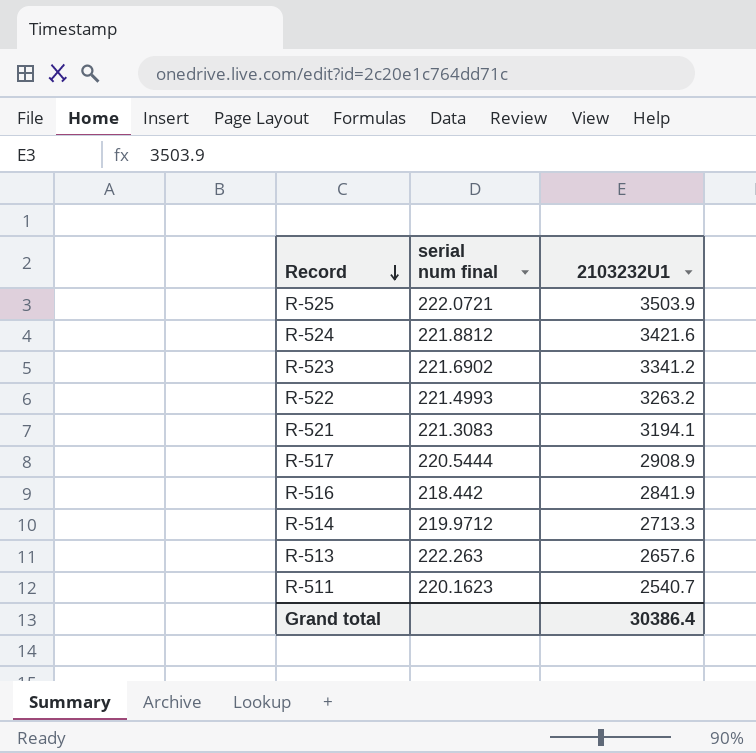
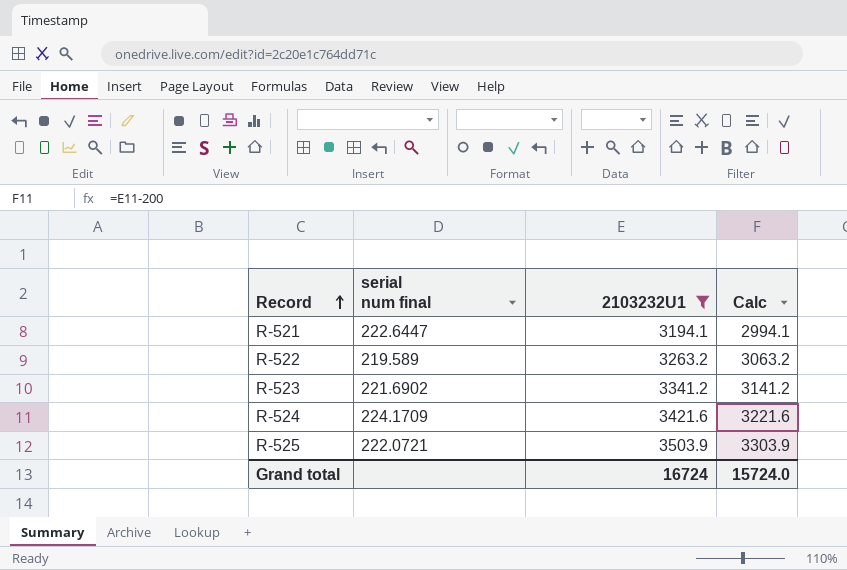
filter: none -> 2103232U1 >= 3194.1
row order: Record descending -> Record ascending
column Calc | formula: none -> [2103232U1] - 200
R-521 | serial num final: 221.3083 -> 222.6447
R-522 | serial num final: 221.4993 -> 219.589
R-524 | serial num final: 221.8812 -> 224.1709
Grand total | 2103232U1: 30386.4 -> 16724

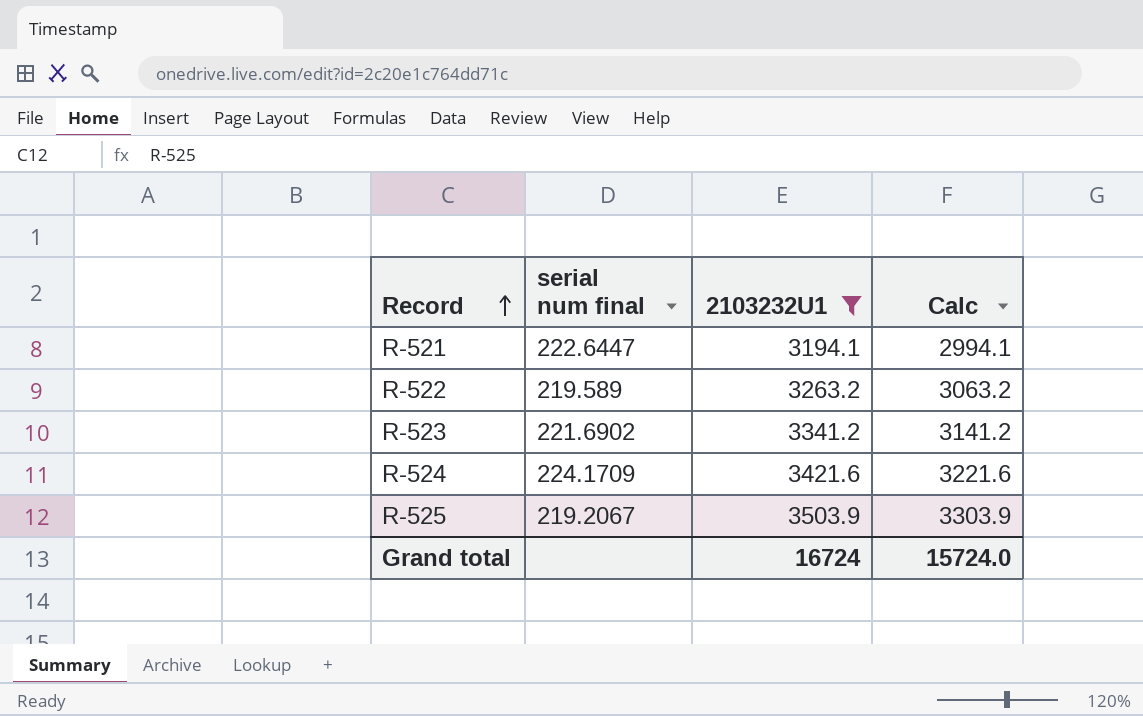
R-525 | serial num final: 222.0721 -> 219.2067

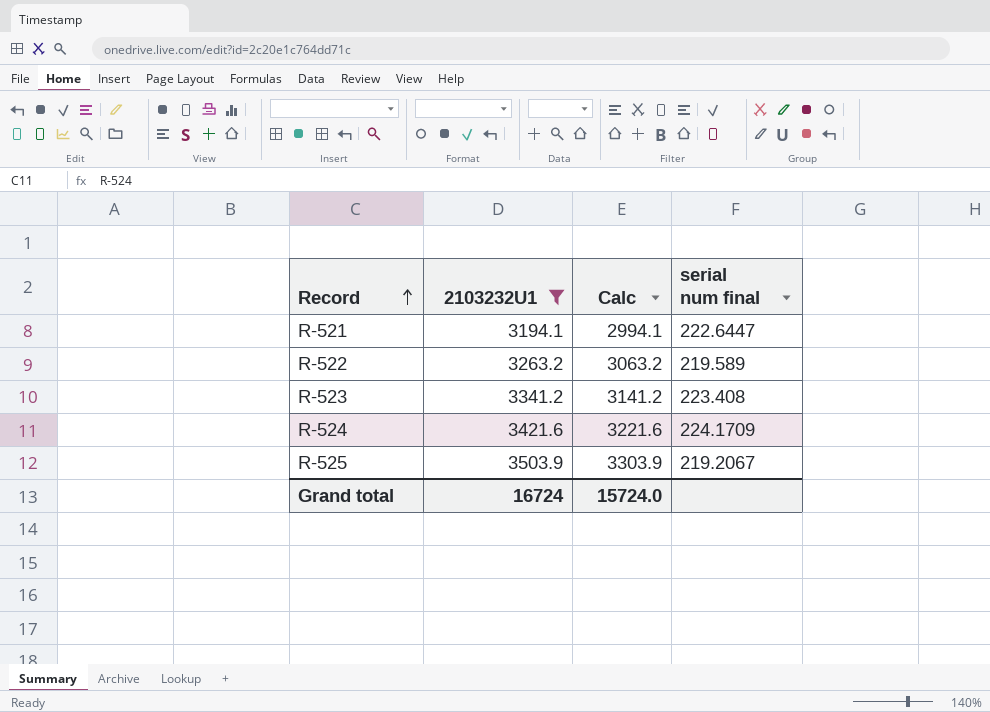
column serial num final | position: 2 -> 4
R-523 | serial num final: 221.6902 -> 223.408

